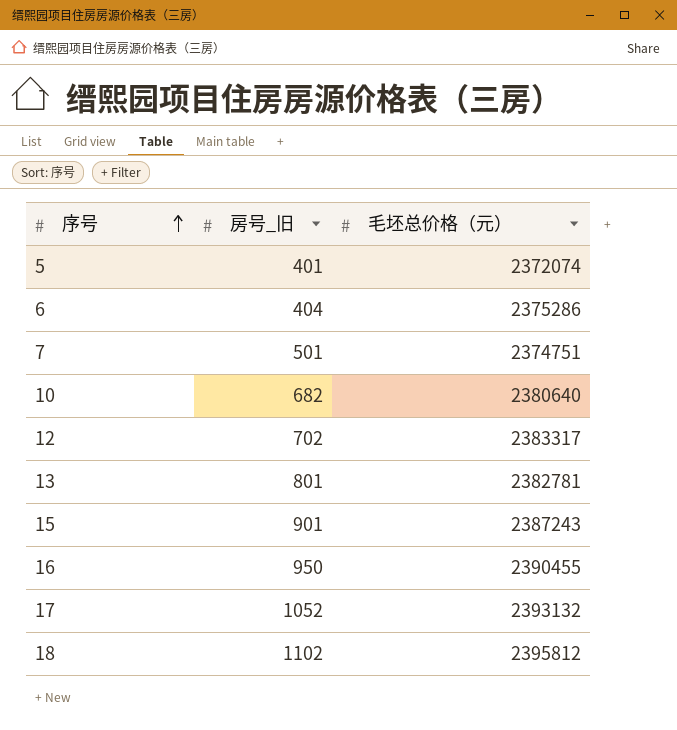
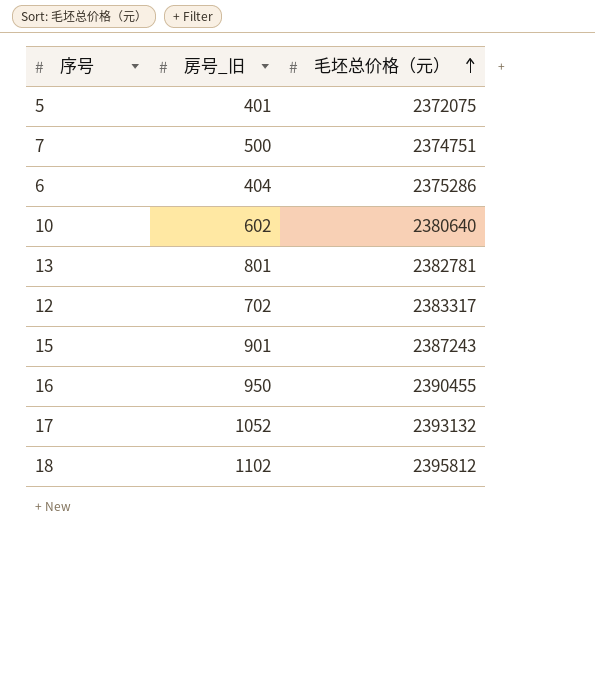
row order: 序号 ascending -> 毛坯总价格（元） ascending
5 | 毛坯总价格（元）: 2372074 -> 2372075
7 | 房号_旧: 501 -> 500
10 | 房号_旧: 682 -> 602

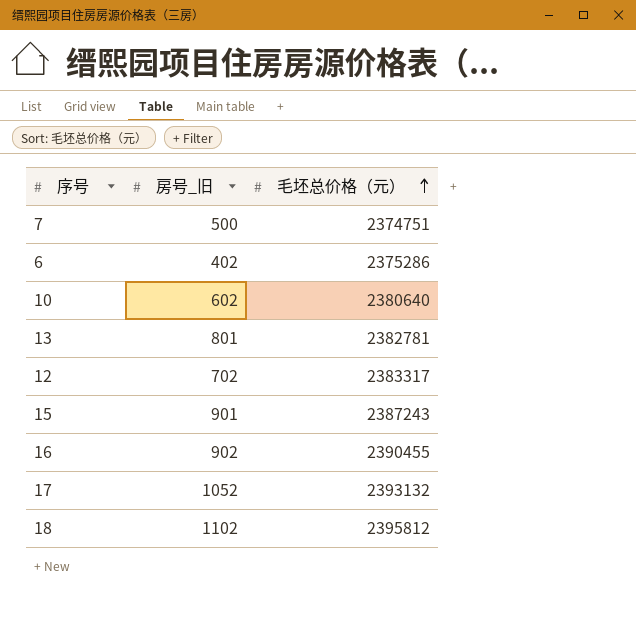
row 5: 401 | 2372075 -> none
6 | 房号_旧: 404 -> 402
16 | 房号_旧: 950 -> 902

